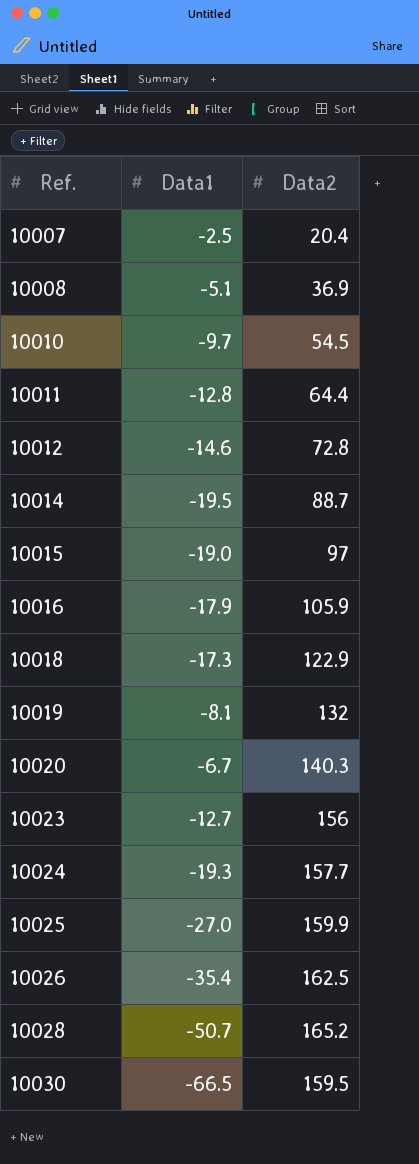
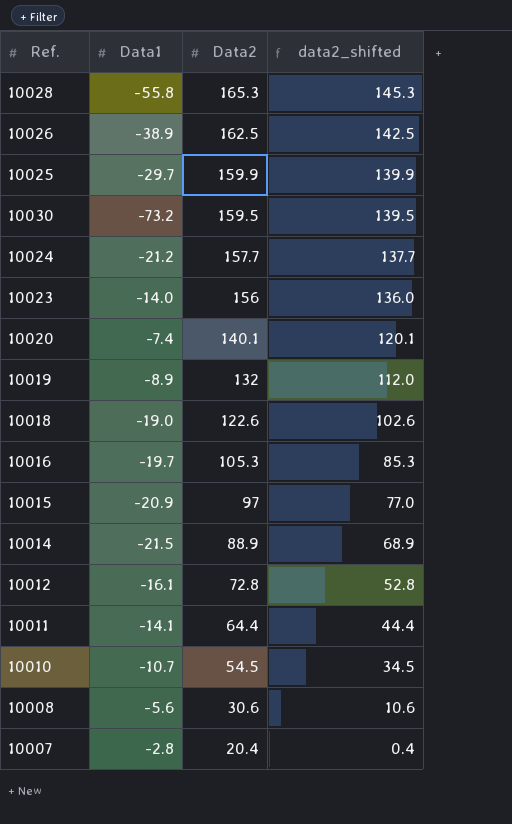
row order: Ref. ascending -> Data2 descending
column data2_shifted | formula: none -> [Data2] - 20
10028 | Data1: -50.7 -> -55.8
10028 | Data2: 165.2 -> 165.3
10026 | Data1: -35.4 -> -38.9
10025 | Data1: -27.0 -> -29.7
10030 | Data1: -66.5 -> -73.2
10024 | Data1: -19.3 -> -21.2
10023 | Data1: -12.7 -> -14.0
10020 | Data1: -6.7 -> -7.4
10020 | Data2: 140.3 -> 140.1
10019 | Data1: -8.1 -> -8.9
10018 | Data1: -17.3 -> -19.0
10018 | Data2: 122.9 -> 122.6
10016 | Data1: -17.9 -> -19.7
10016 | Data2: 105.9 -> 105.3
10015 | Data1: -19.0 -> -20.9
10014 | Data1: -19.5 -> -21.5
10014 | Data2: 88.7 -> 88.9
10012 | Data1: -14.6 -> -16.1
10011 | Data1: -12.8 -> -14.1
10010 | Data1: -9.7 -> -10.7
10008 | Data1: -5.1 -> -5.6
10008 | Data2: 36.9 -> 30.6
10007 | Data1: -2.5 -> -2.8

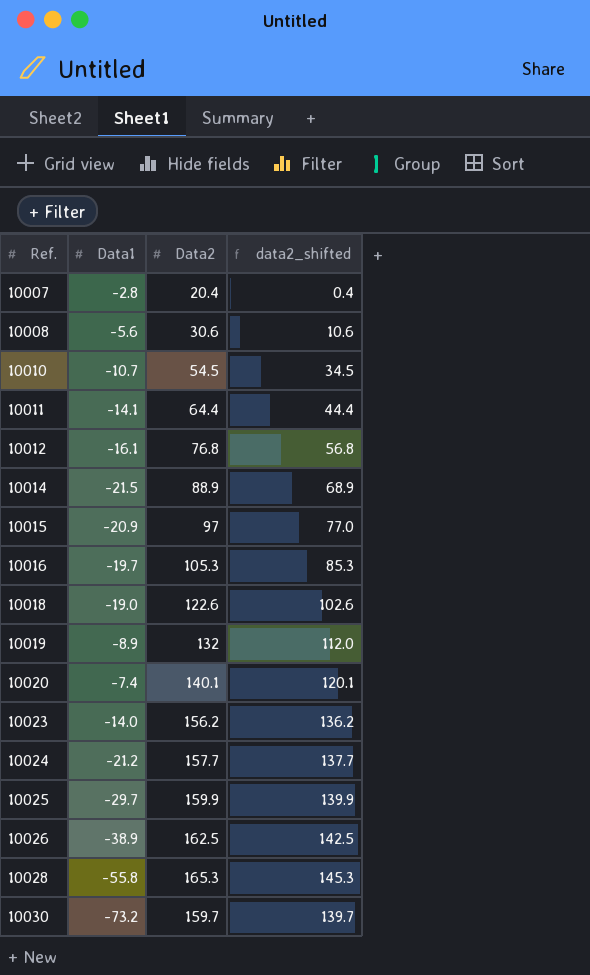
row order: Data2 descending -> Ref. ascending
10012 | Data2: 72.8 -> 76.8
10012 | data2_shifted: 52.8 -> 56.8
10023 | Data2: 156 -> 156.2
10023 | data2_shifted: 136.0 -> 136.2
10030 | Data2: 159.5 -> 159.7
10030 | data2_shifted: 139.5 -> 139.7

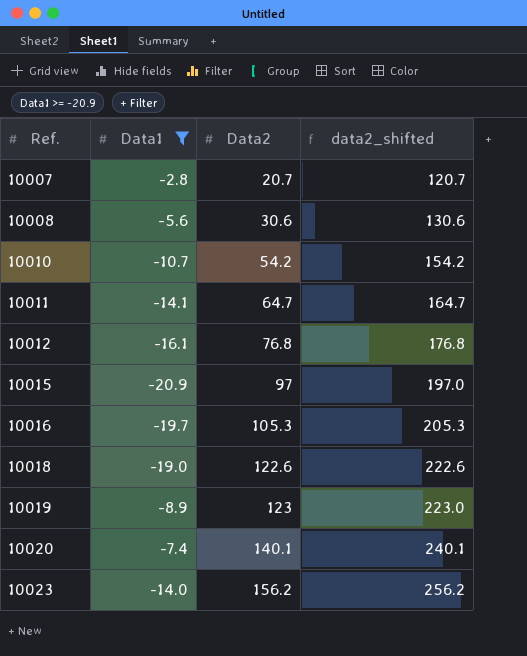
filter: none -> Data1 >= -20.9
column data2_shifted | formula: [Data2] - 20 -> [Data2] + 100
10007 | Data2: 20.4 -> 20.7
10010 | Data2: 54.5 -> 54.2
10011 | Data2: 64.4 -> 64.7
10019 | Data2: 132 -> 123

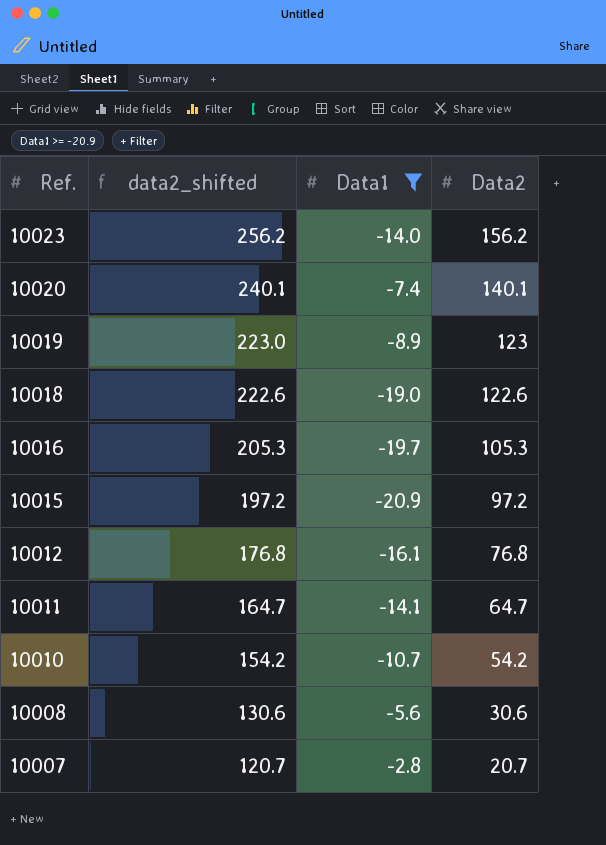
row order: Ref. ascending -> Ref. descending
column data2_shifted | position: 4 -> 2
10015 | data2_shifted: 197.0 -> 197.2
10015 | Data2: 97 -> 97.2

